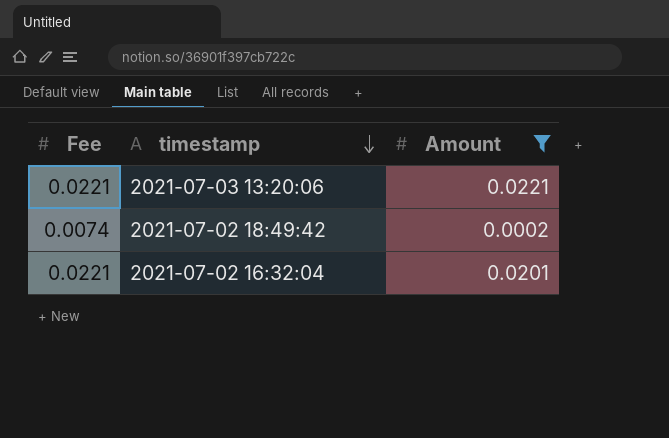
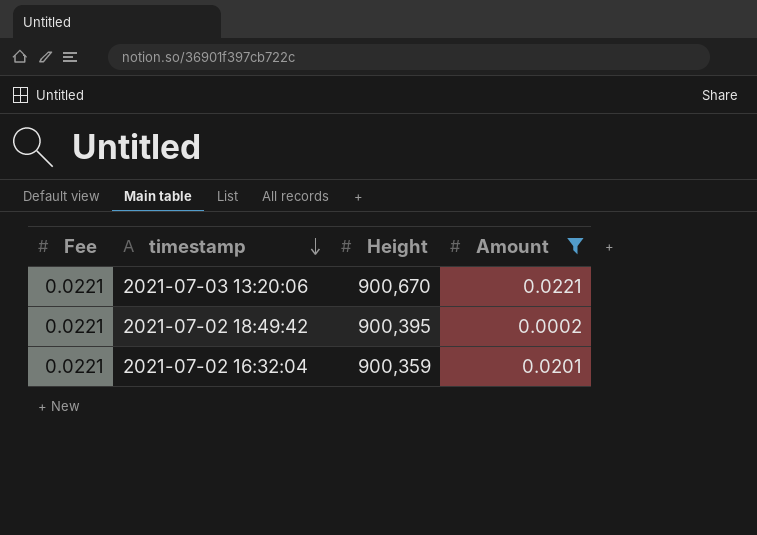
column Height | position: none -> 3
2021-07-02 18:49:42 | Fee: 0.0074 -> 0.0221

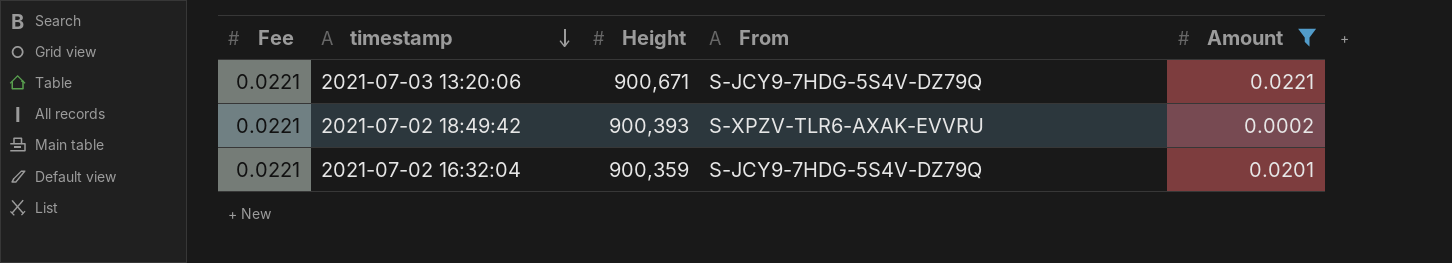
column From | position: none -> 4
2021-07-03 13:20:06 | Height: 900,670 -> 900,671
2021-07-02 18:49:42 | Height: 900,395 -> 900,393

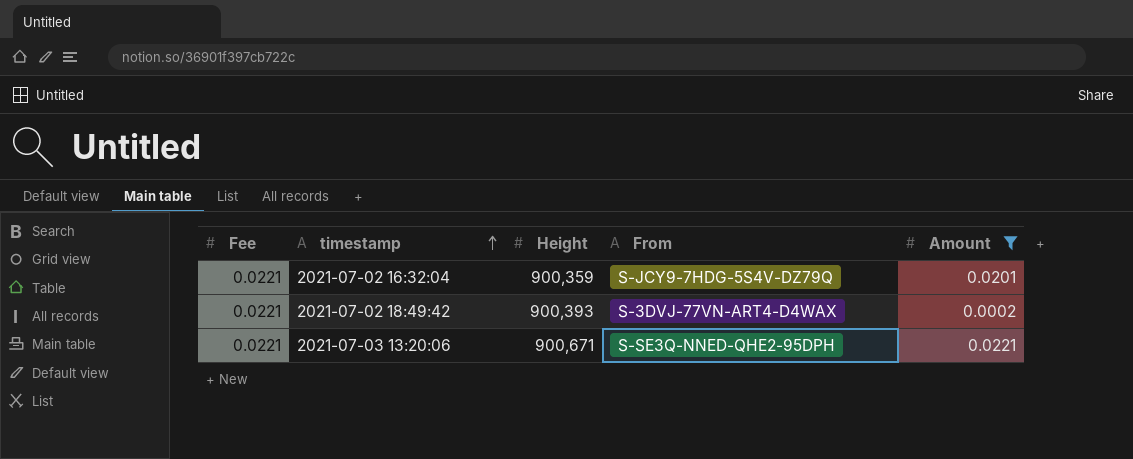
row order: timestamp descending -> timestamp ascending
2021-07-02 18:49:42 | From: S-XPZV-TLR6-AXAK-EVVRU -> S-3DVJ-77VN-ART4-D4WAX
2021-07-03 13:20:06 | From: S-JCY9-7HDG-5S4V-DZ79Q -> S-SE3Q-NNED-QHE2-95DPH

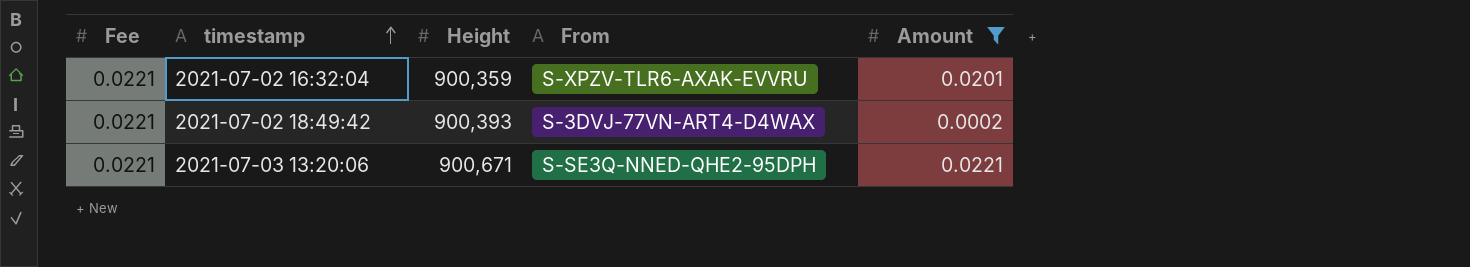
2021-07-02 16:32:04 | From: S-JCY9-7HDG-5S4V-DZ79Q -> S-XPZV-TLR6-AXAK-EVVRU

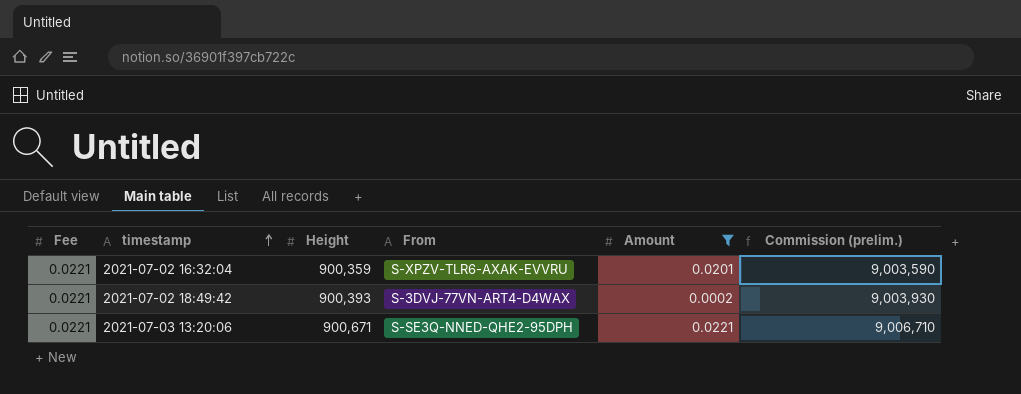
column Commission (prelim.) | formula: none -> [Height] * 10

